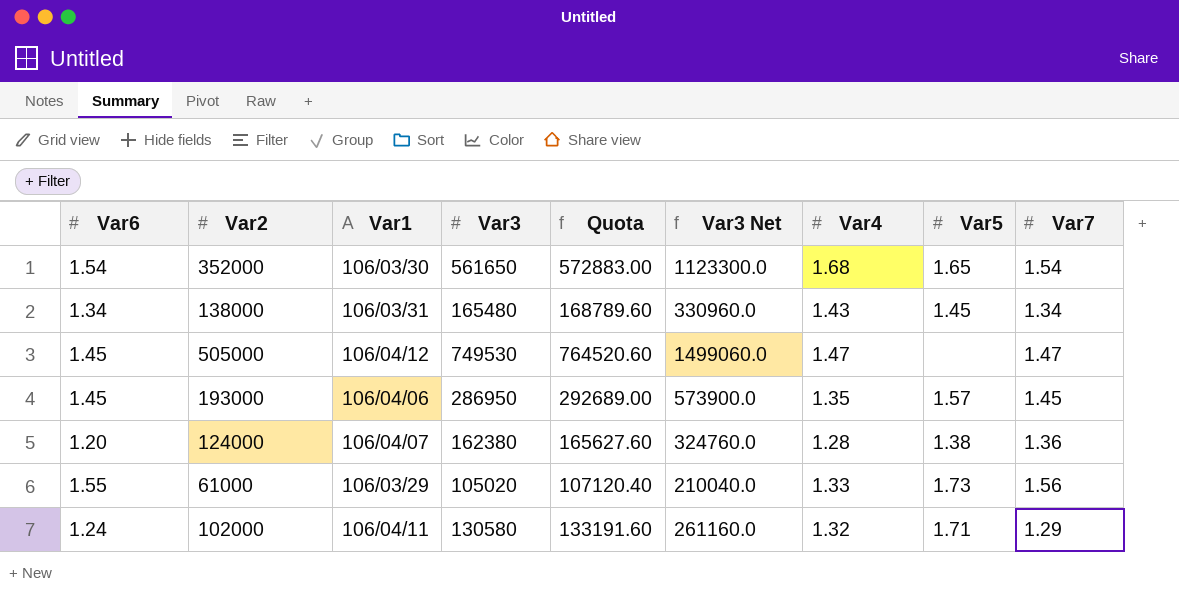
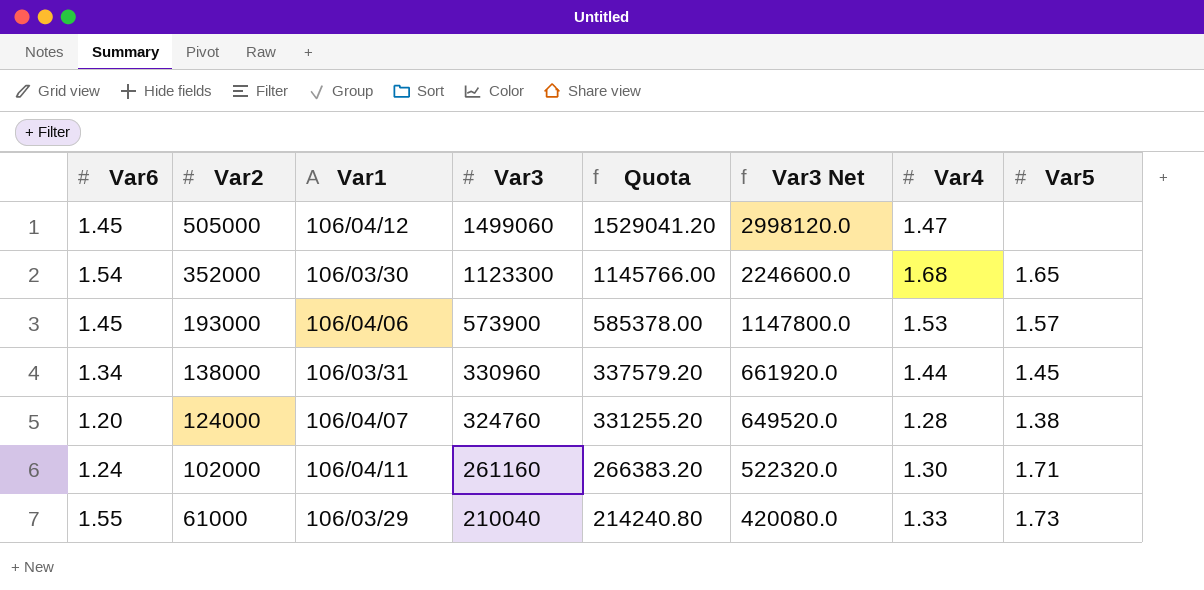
row order: none -> Var2 descending
column Var7 | position: 9 -> none
505000 | Var3: 749530 -> 1499060
505000 | Quota: 764520.60 -> 1529041.20
505000 | Var3 Net: 1499060.0 -> 2998120.0
352000 | Var3: 561650 -> 1123300
352000 | Quota: 572883.00 -> 1145766.00
352000 | Var3 Net: 1123300.0 -> 2246600.0
193000 | Var3: 286950 -> 573900
193000 | Quota: 292689.00 -> 585378.00
193000 | Var3 Net: 573900.0 -> 1147800.0
193000 | Var4: 1.35 -> 1.53
138000 | Var3: 165480 -> 330960
138000 | Quota: 168789.60 -> 337579.20
138000 | Var3 Net: 330960.0 -> 661920.0
138000 | Var4: 1.43 -> 1.44
124000 | Var3: 162380 -> 324760
124000 | Quota: 165627.60 -> 331255.20
124000 | Var3 Net: 324760.0 -> 649520.0
102000 | Var3: 130580 -> 261160
102000 | Quota: 133191.60 -> 266383.20
102000 | Var3 Net: 261160.0 -> 522320.0
102000 | Var4: 1.32 -> 1.30
61000 | Var3: 105020 -> 210040
61000 | Quota: 107120.40 -> 214240.80
61000 | Var3 Net: 210040.0 -> 420080.0

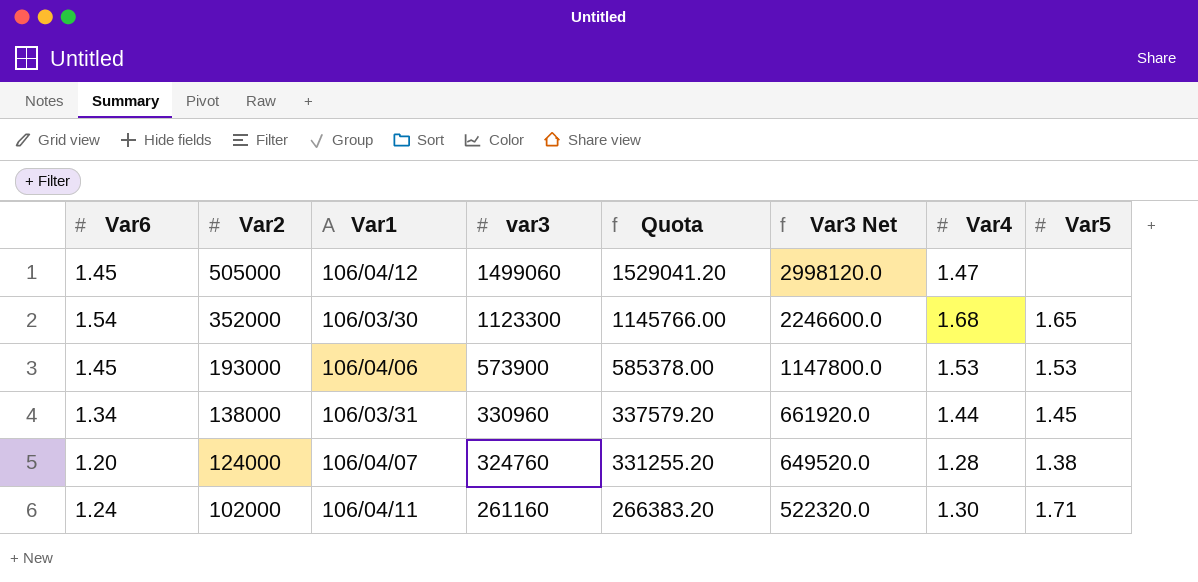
column name: Var3 -> var3
row 61000: 1.55 | 106/03/29 | 210040 | 214240.80 | 420080.0 | 1.33 | 1.73 -> none
193000 | Var5: 1.57 -> 1.53

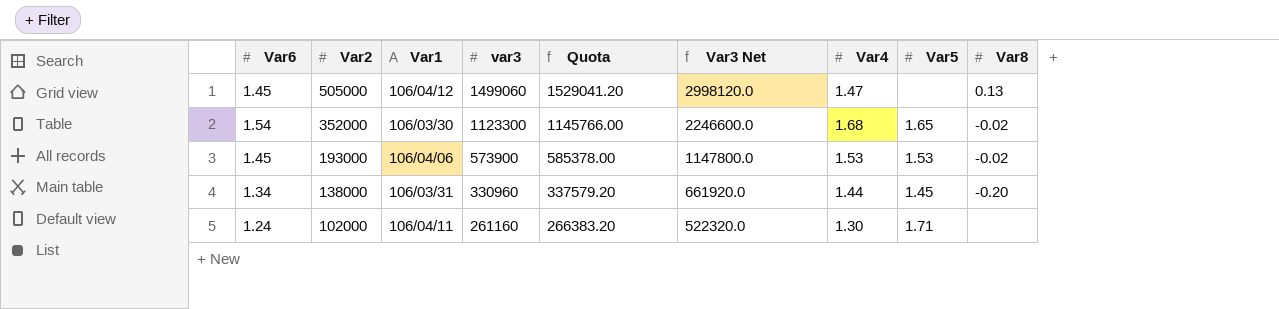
column Var8 | position: none -> 9
row 124000: 1.20 | 106/04/07 | 324760 | 331255.20 | 649520.0 | 1.28 | 1.38 -> none

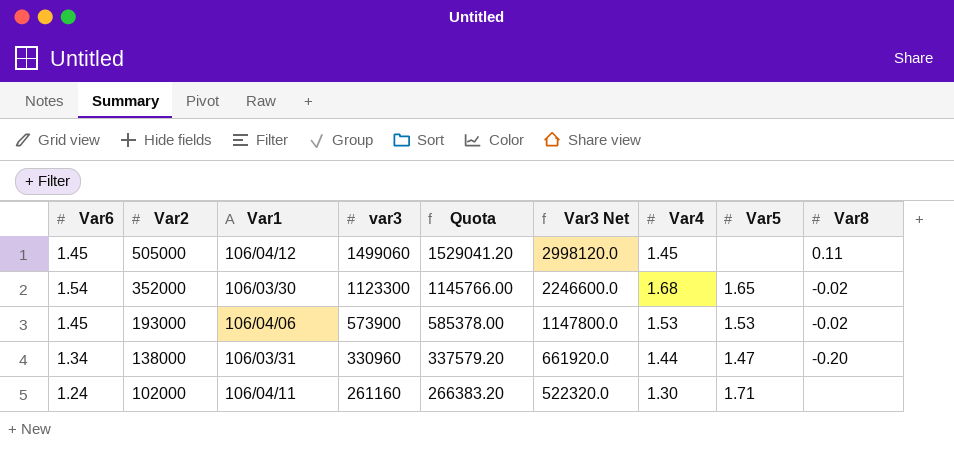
505000 | Var4: 1.47 -> 1.45
505000 | Var8: 0.13 -> 0.11
138000 | Var5: 1.45 -> 1.47

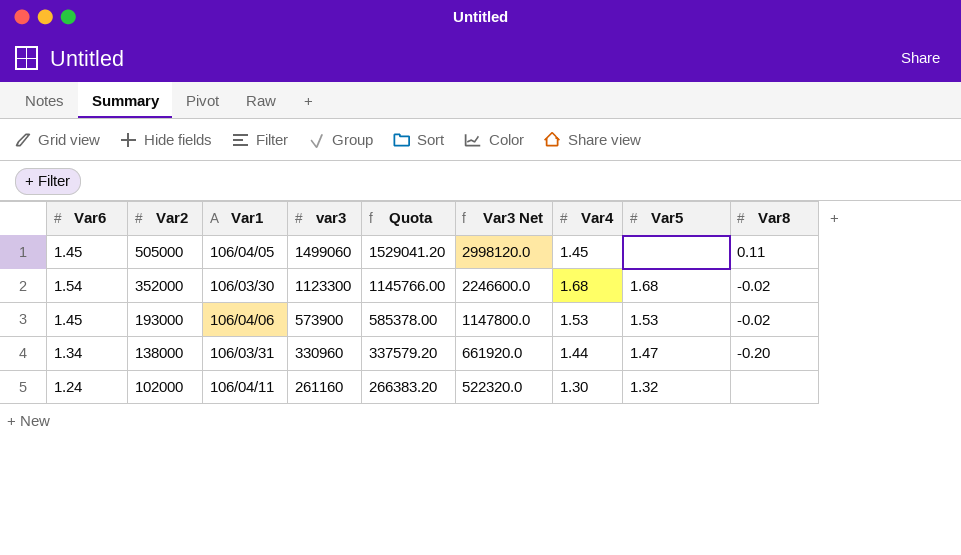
505000 | Var1: 106/04/12 -> 106/04/05
352000 | Var5: 1.65 -> 1.68
102000 | Var5: 1.71 -> 1.32

